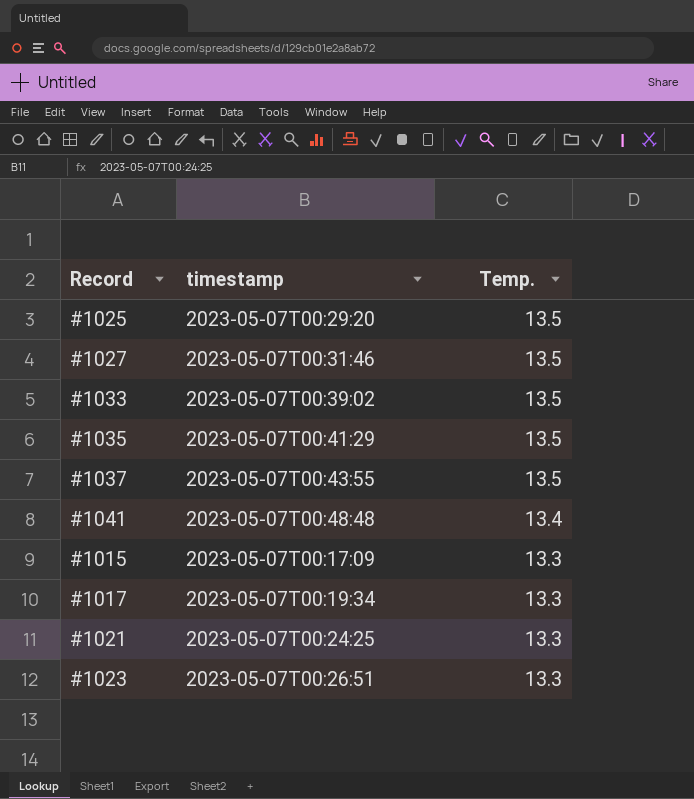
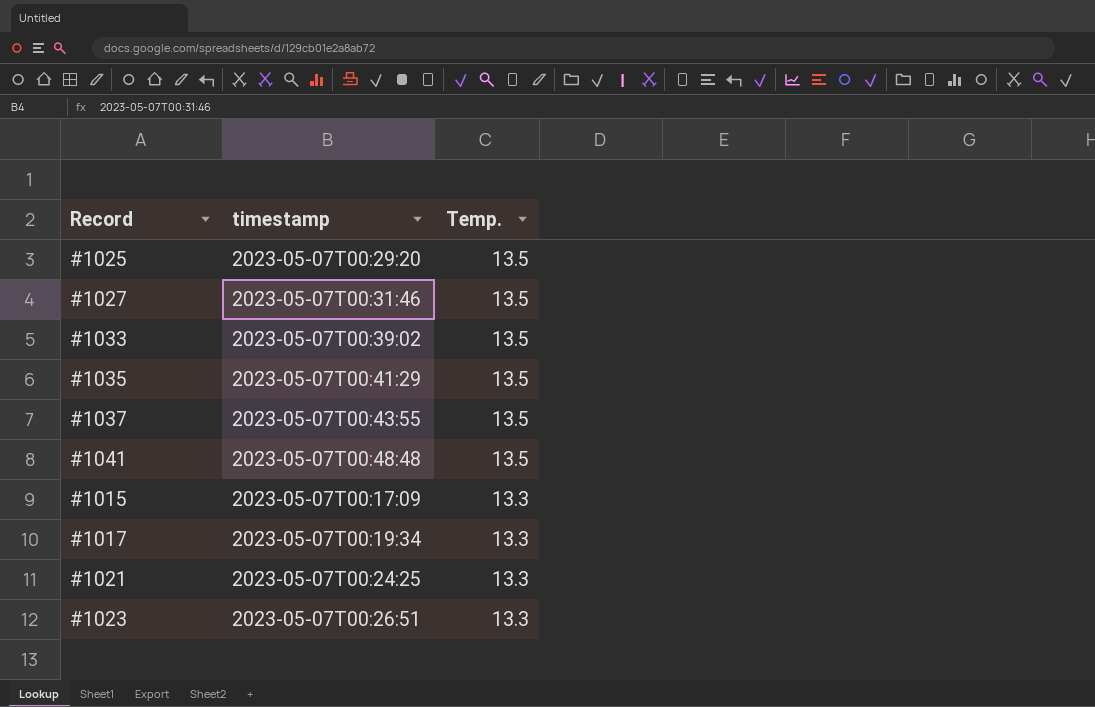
#1041 | Temp.: 13.4 -> 13.5

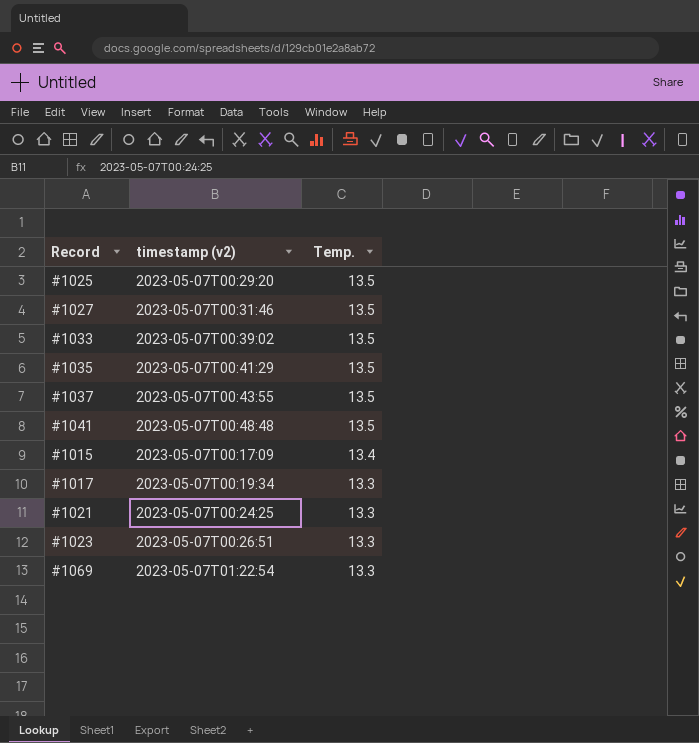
column name: timestamp -> timestamp (v2)
#1015 | Temp.: 13.3 -> 13.4
row #1069: none -> 2023-05-07T01:22:54 | 13.3

